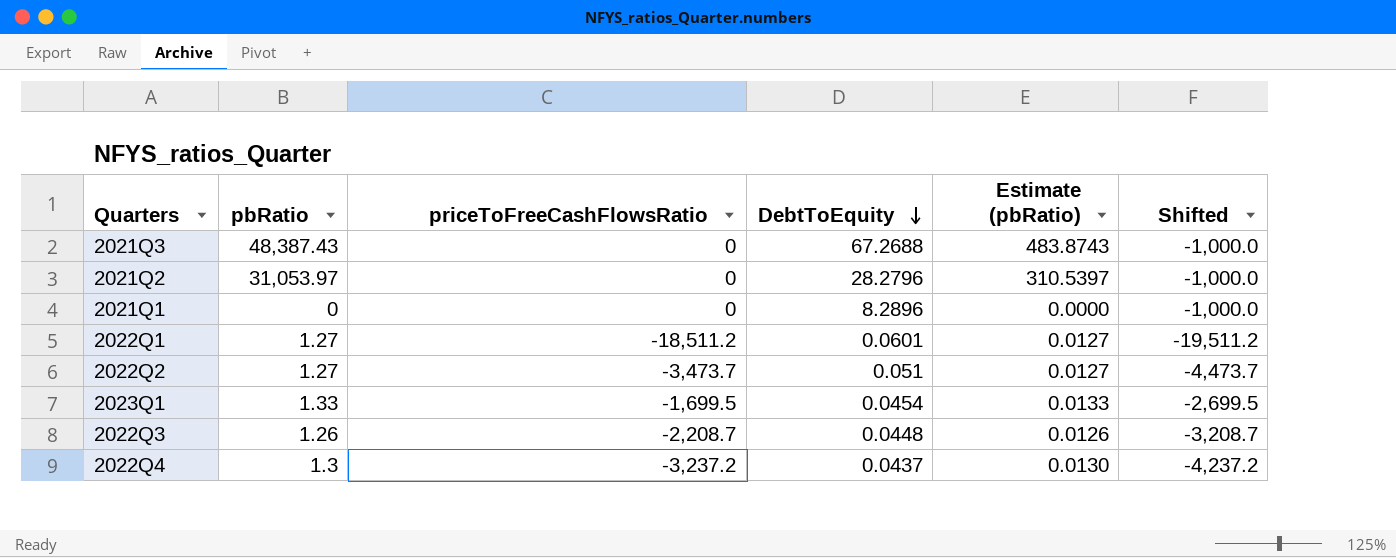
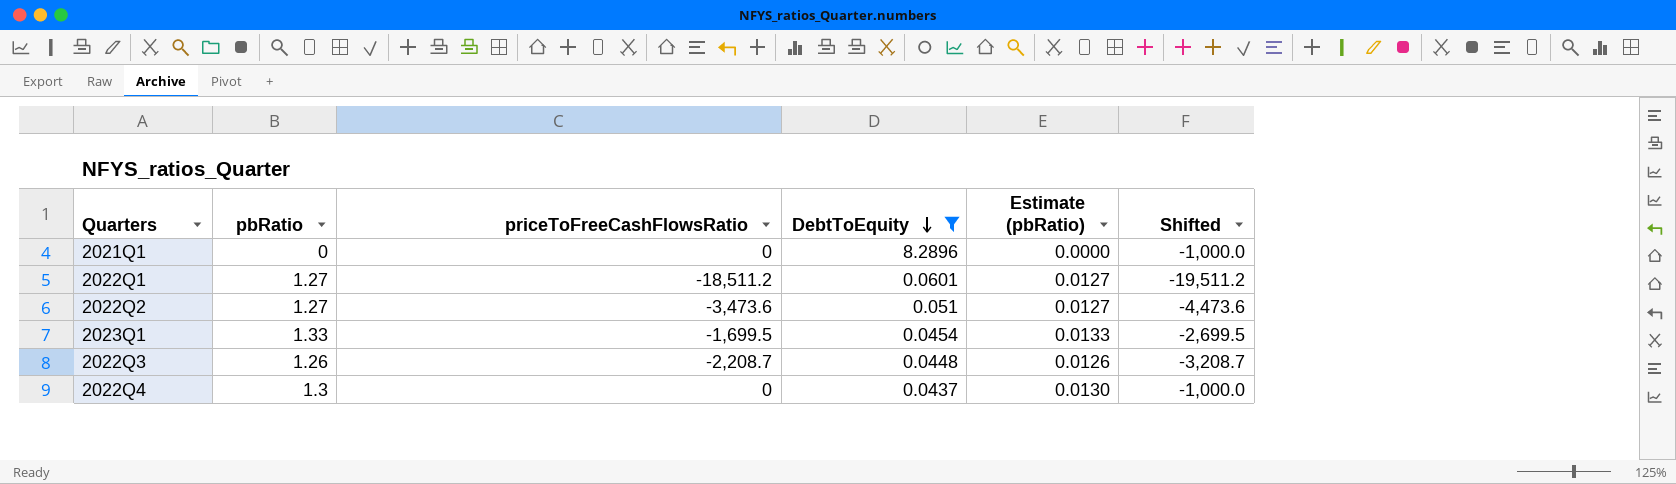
filter: none -> DebtToEquity <= 8.2896
2022Q2 | priceToFreeCashFlowsRatio: -3,473.7 -> -3,473.6
2022Q2 | Shifted: -4,473.7 -> -4,473.6
2022Q4 | priceToFreeCashFlowsRatio: -3,237.2 -> 0
2022Q4 | Shifted: -4,237.2 -> -1,000.0

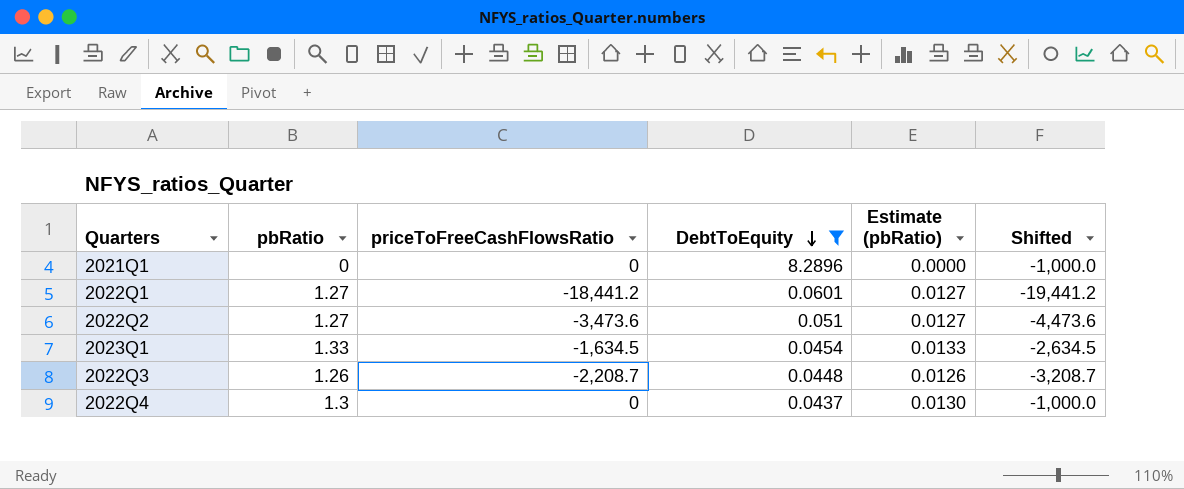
2022Q1 | priceToFreeCashFlowsRatio: -18,511.2 -> -18,441.2
2022Q1 | Shifted: -19,511.2 -> -19,441.2
2023Q1 | priceToFreeCashFlowsRatio: -1,699.5 -> -1,634.5
2023Q1 | Shifted: -2,699.5 -> -2,634.5

